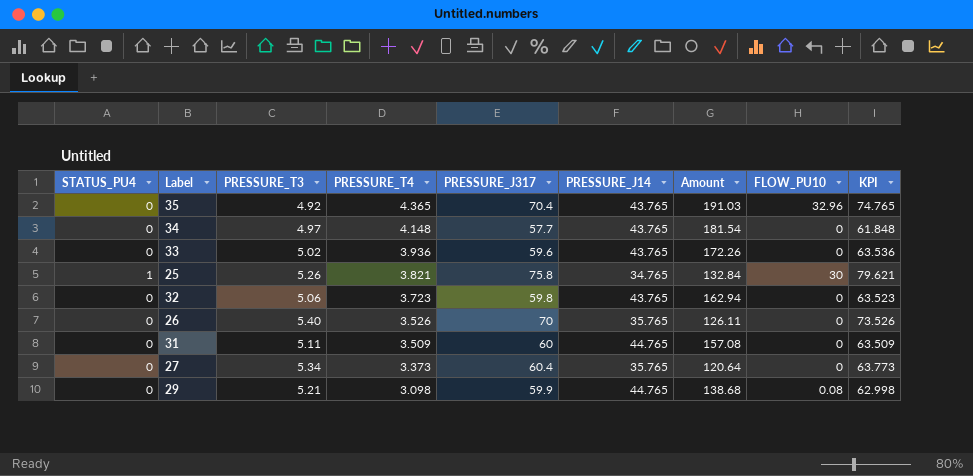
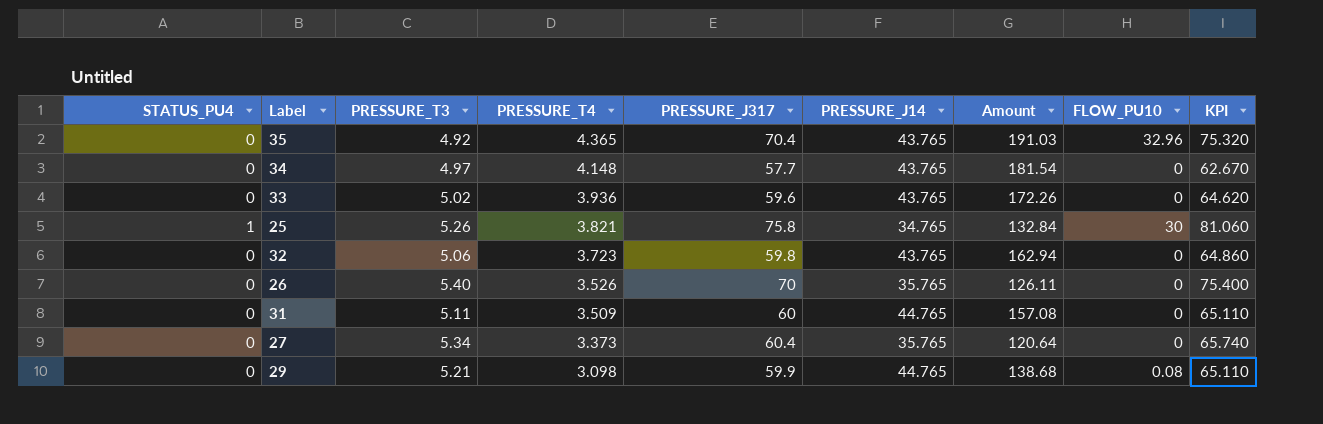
column KPI | formula: [PRESSURE_T4] + [PRESSURE_J317] -> [PRESSURE_T3] + [PRESSURE_J317]

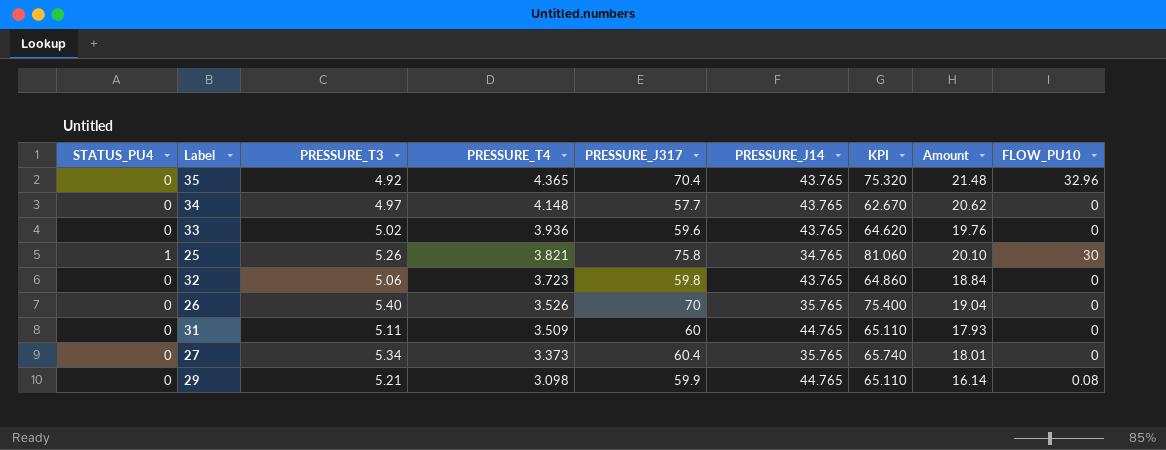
column KPI | position: 9 -> 7
column Amount | formula: [PRESSURE_T4] * [PRESSURE_J14] -> [PRESSURE_T3] * [PRESSURE_T4]

